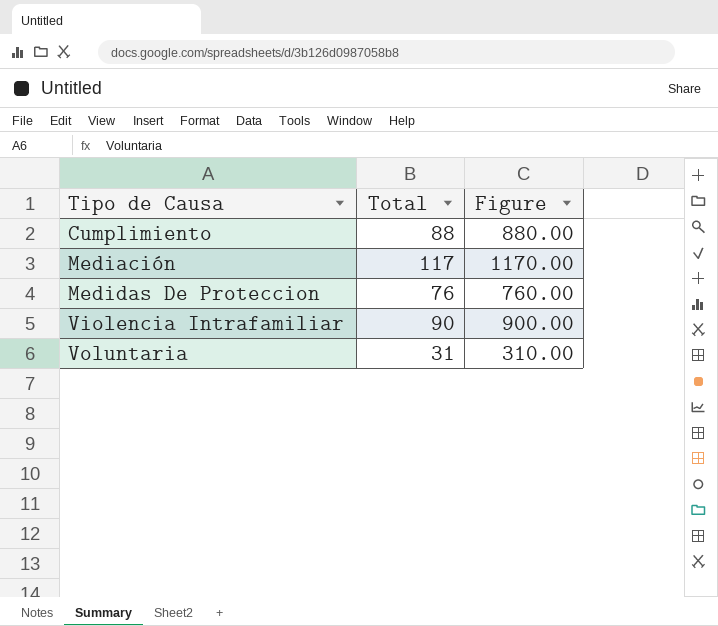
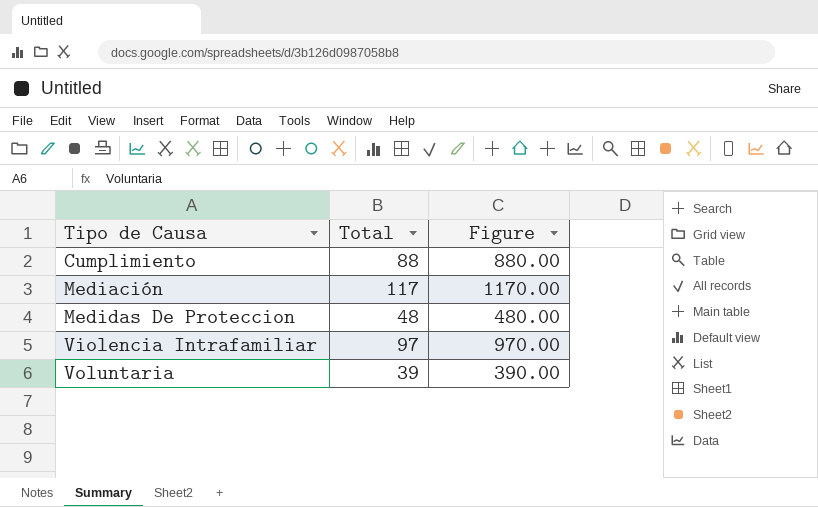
Medidas De Proteccion | Total: 76 -> 48
Medidas De Proteccion | Figure: 760.00 -> 480.00
Violencia Intrafamiliar | Total: 90 -> 97
Violencia Intrafamiliar | Figure: 900.00 -> 970.00
Voluntaria | Total: 31 -> 39
Voluntaria | Figure: 310.00 -> 390.00

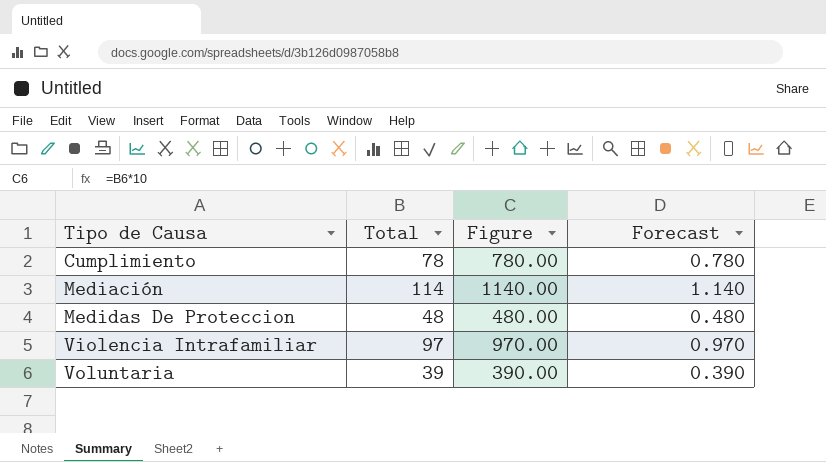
column Forecast | formula: none -> [Total] * 0.01
Cumplimiento | Total: 88 -> 78
Cumplimiento | Figure: 880.00 -> 780.00
Mediación | Total: 117 -> 114
Mediación | Figure: 1170.00 -> 1140.00

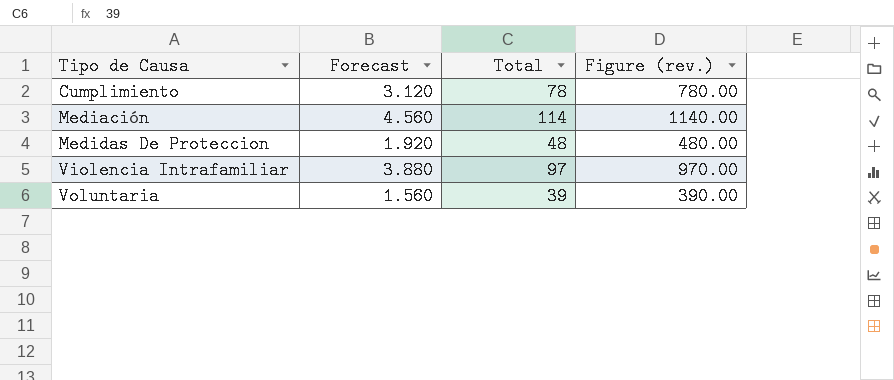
column Forecast | formula: [Total] * 0.01 -> [Total] * 0.04
column Forecast | position: 4 -> 2
column name: Figure -> Figure (rev.)

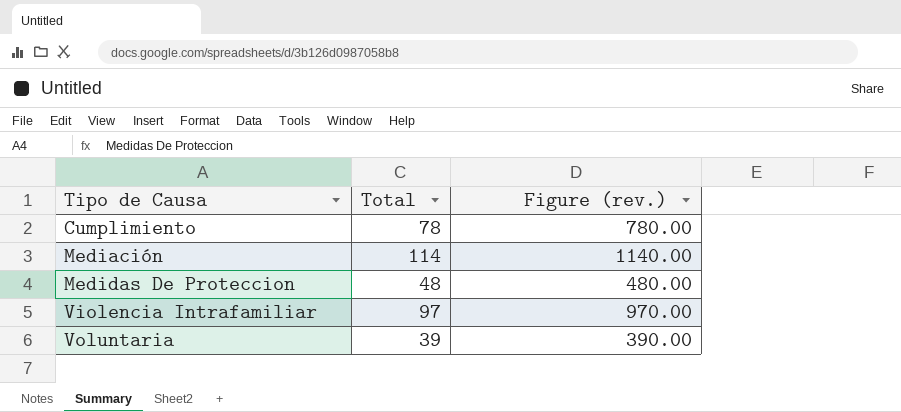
column Forecast | formula: [Total] * 0.04 -> none

